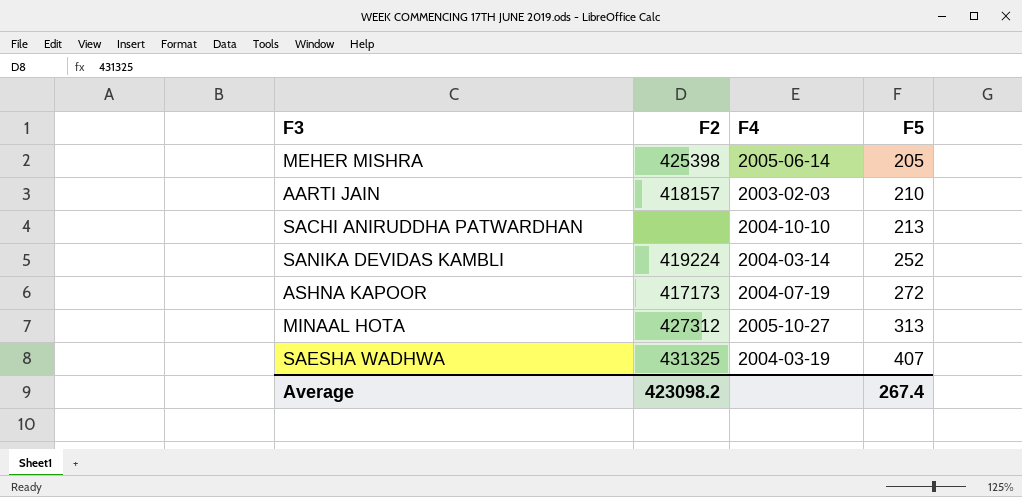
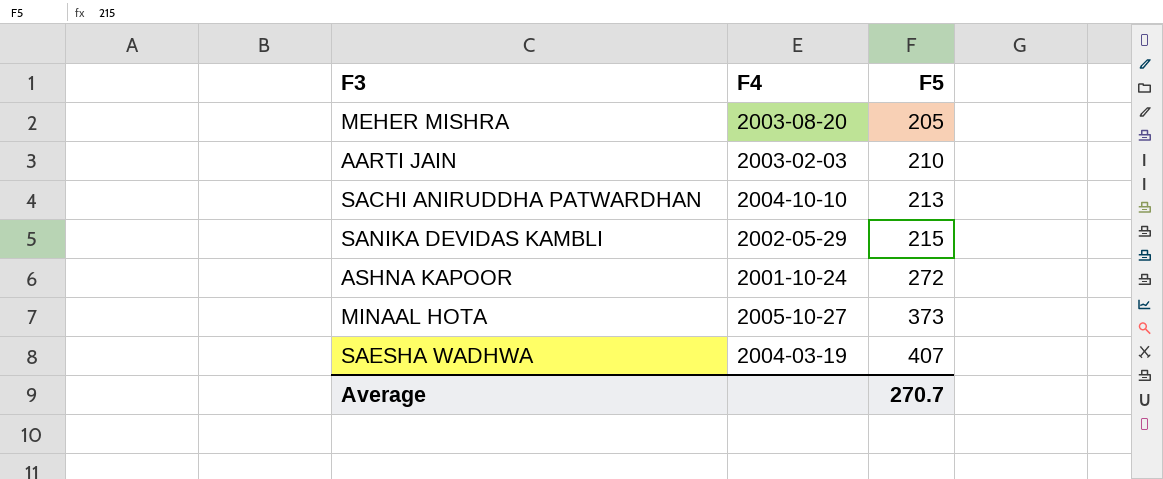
column F2 | position: 2 -> none
MEHER MISHRA | F4: 2005-06-14 -> 2003-08-20
SANIKA DEVIDAS KAMBLI | F4: 2004-03-14 -> 2002-05-29
SANIKA DEVIDAS KAMBLI | F5: 252 -> 215
ASHNA KAPOOR | F4: 2004-07-19 -> 2001-10-24
MINAAL HOTA | F5: 313 -> 373
Average | F5: 267.4 -> 270.7

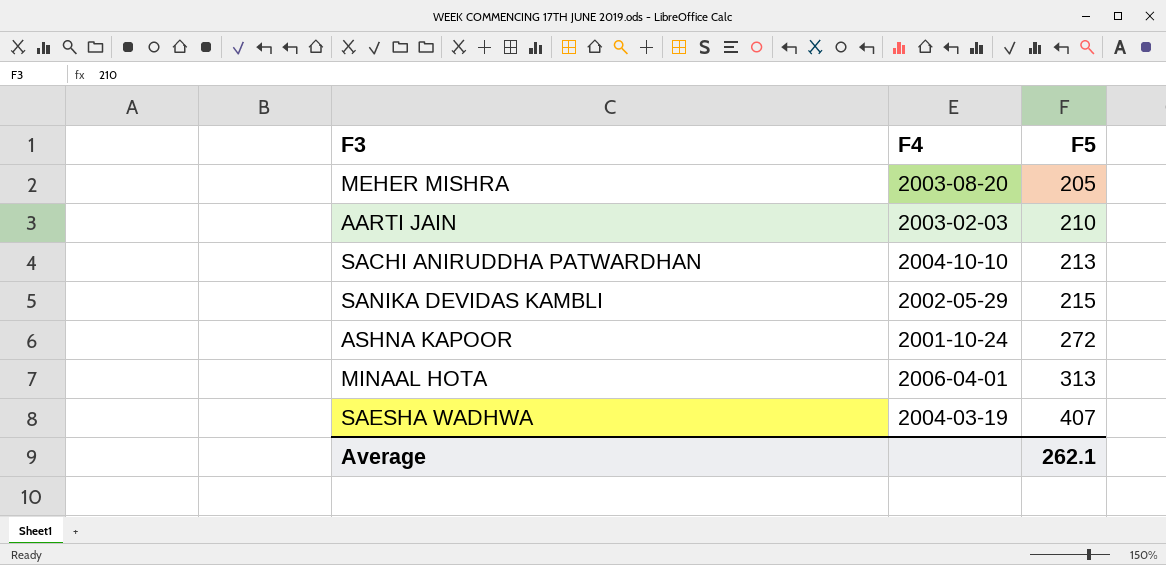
MINAAL HOTA | F4: 2005-10-27 -> 2006-04-01
MINAAL HOTA | F5: 373 -> 313
Average | F5: 270.7 -> 262.1

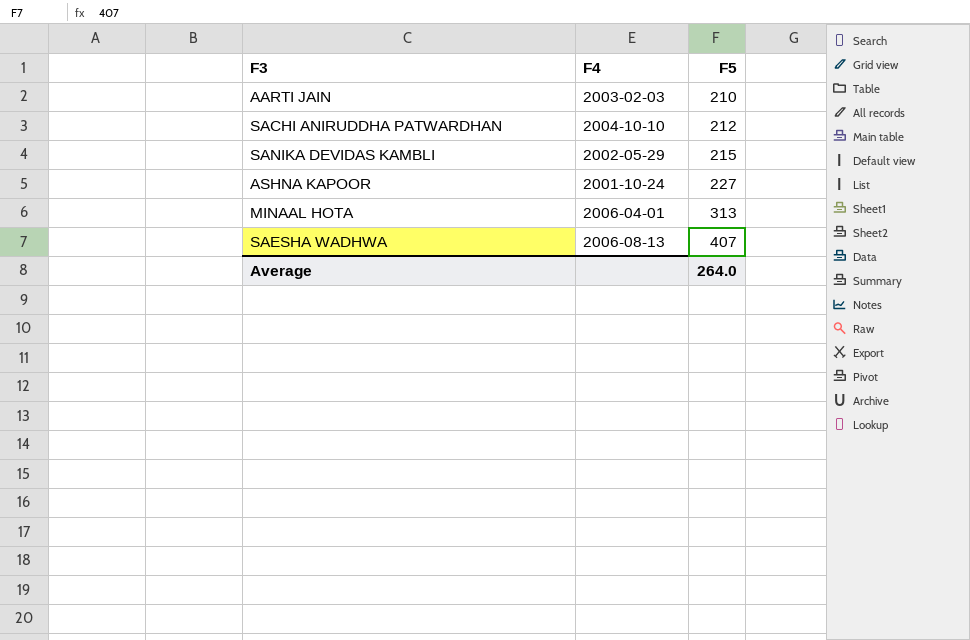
row MEHER MISHRA: 2003-08-20 | 205 -> none
SACHI ANIRUDDHA PATWARDHAN | F5: 213 -> 212
ASHNA KAPOOR | F5: 272 -> 227
SAESHA WADHWA | F4: 2004-03-19 -> 2006-08-13
Average | F5: 262.1 -> 264.0

